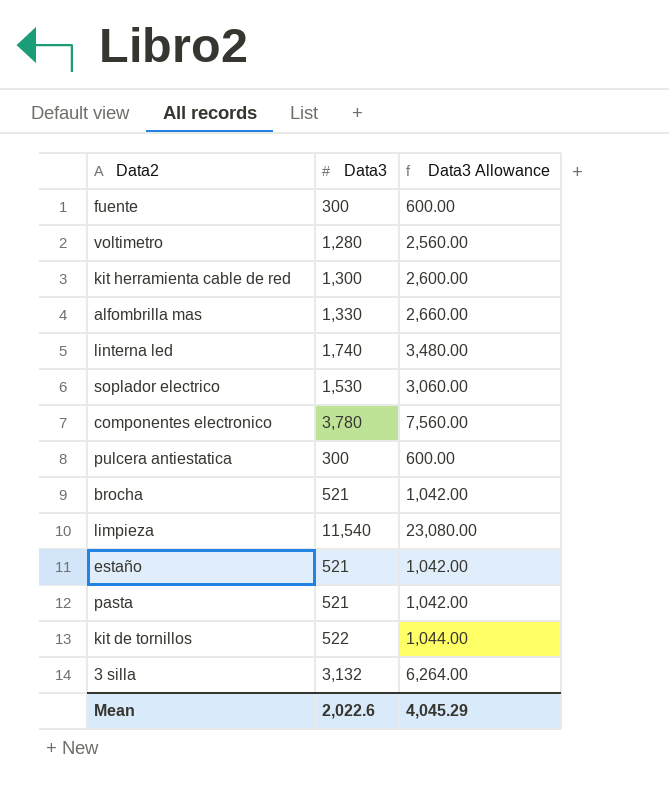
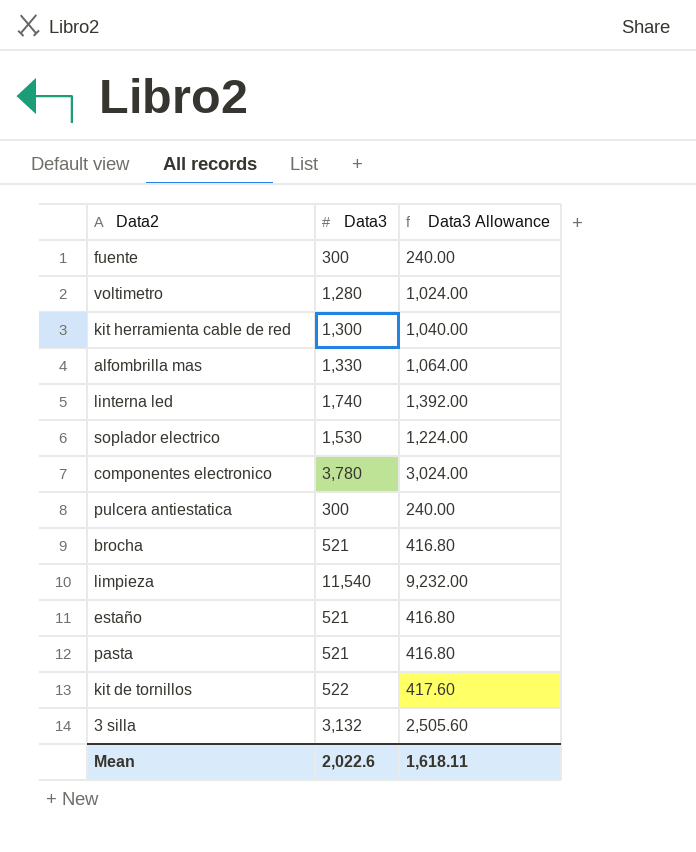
column Data3 Allowance | formula: [Data3] * 2 -> [Data3] * 0.8
Mean | Data3 Allowance: 4,045.29 -> 1,618.11

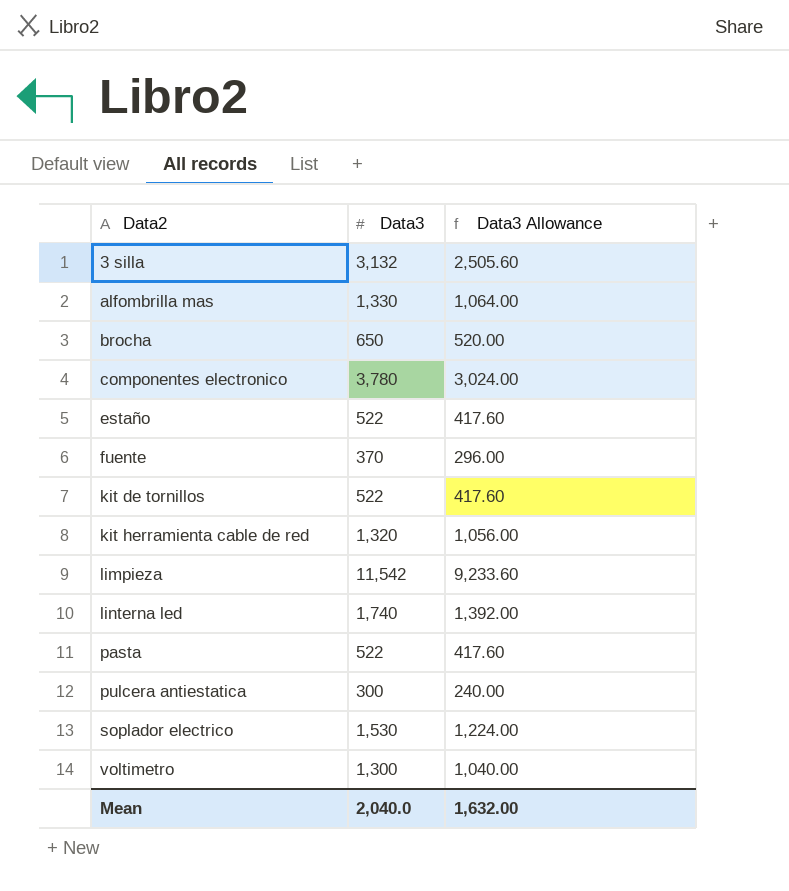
row order: none -> Data2 ascending
brocha | Data3: 521 -> 650
brocha | Data3 Allowance: 416.80 -> 520.00
estaño | Data3: 521 -> 522
estaño | Data3 Allowance: 416.80 -> 417.60
fuente | Data3: 300 -> 370
fuente | Data3 Allowance: 240.00 -> 296.00
kit herramienta cable de red | Data3: 1,300 -> 1,320
kit herramienta cable de red | Data3 Allowance: 1,040.00 -> 1,056.00
limpieza | Data3: 11,540 -> 11,542
limpieza | Data3 Allowance: 9,232.00 -> 9,233.60
pasta | Data3: 521 -> 522
pasta | Data3 Allowance: 416.80 -> 417.60
voltimetro | Data3: 1,280 -> 1,300
voltimetro | Data3 Allowance: 1,024.00 -> 1,040.00
Mean | Data3: 2,022.6 -> 2,040.0
Mean | Data3 Allowance: 1,618.11 -> 1,632.00

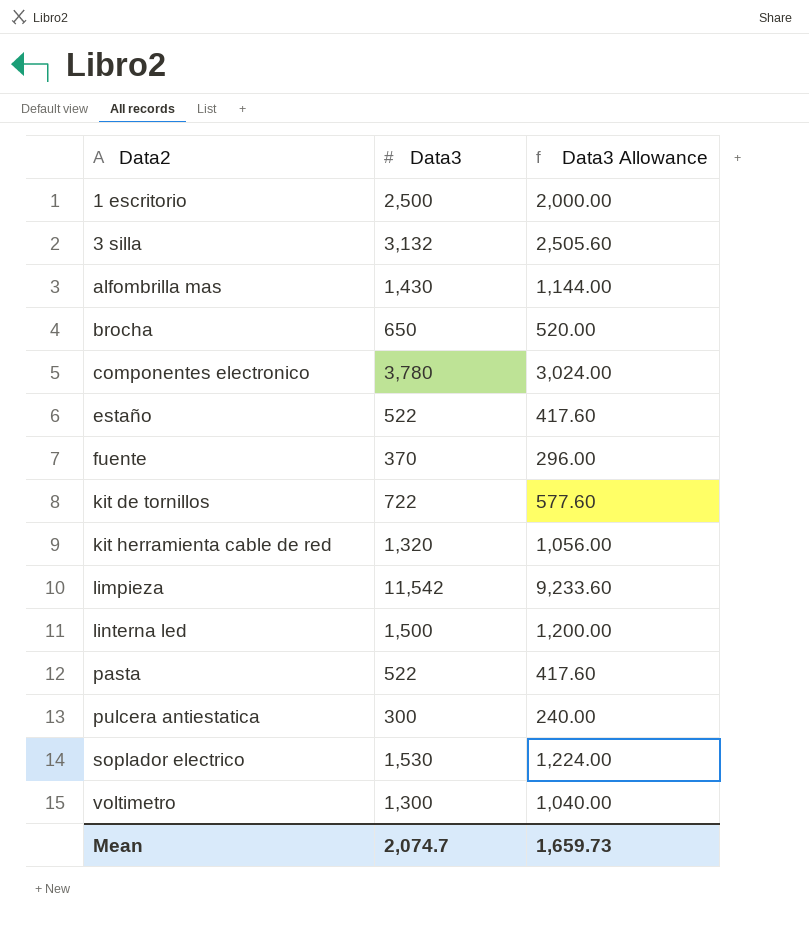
row 1 escritorio: none -> 2,500 | 2,000.00
alfombrilla mas | Data3: 1,330 -> 1,430
alfombrilla mas | Data3 Allowance: 1,064.00 -> 1,144.00
kit de tornillos | Data3: 522 -> 722
kit de tornillos | Data3 Allowance: 417.60 -> 577.60
linterna led | Data3: 1,740 -> 1,500
linterna led | Data3 Allowance: 1,392.00 -> 1,200.00
Mean | Data3: 2,040.0 -> 2,074.7
Mean | Data3 Allowance: 1,632.00 -> 1,659.73

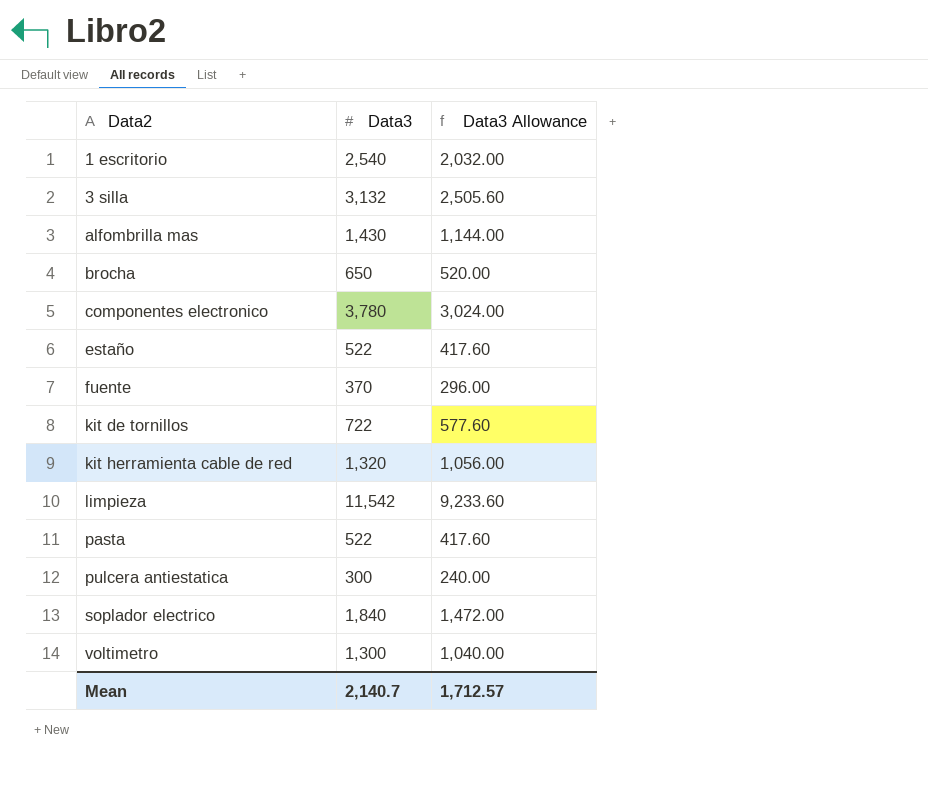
row linterna led: 1,500 | 1,200.00 -> none
1 escritorio | Data3: 2,500 -> 2,540
1 escritorio | Data3 Allowance: 2,000.00 -> 2,032.00
soplador electrico | Data3: 1,530 -> 1,840
soplador electrico | Data3 Allowance: 1,224.00 -> 1,472.00
Mean | Data3: 2,074.7 -> 2,140.7
Mean | Data3 Allowance: 1,659.73 -> 1,712.57

